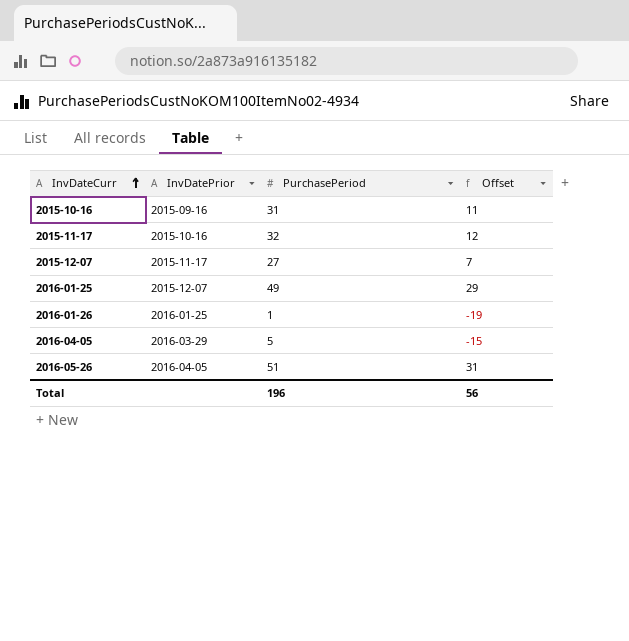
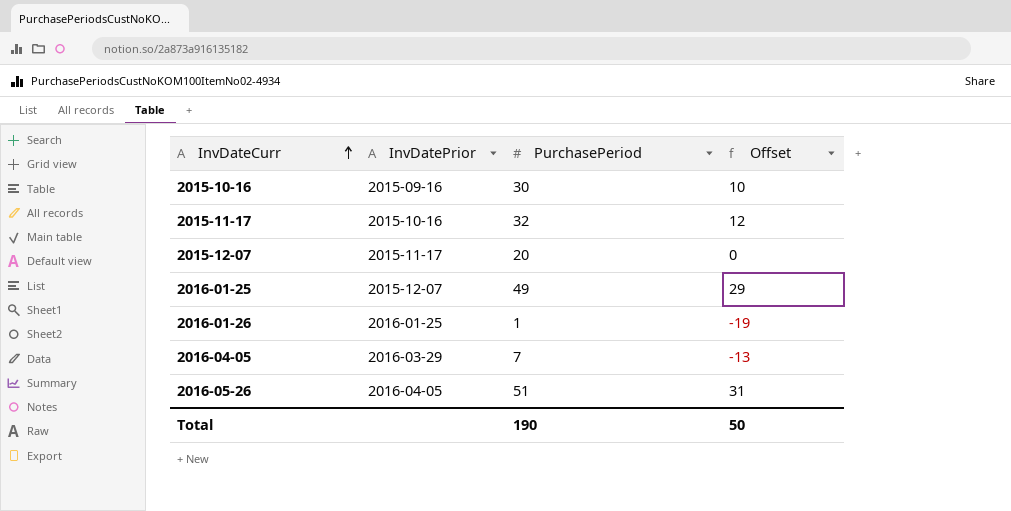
2015-10-16 | PurchasePeriod: 31 -> 30
2015-10-16 | Offset: 11 -> 10
2015-12-07 | PurchasePeriod: 27 -> 20
2015-12-07 | Offset: 7 -> 0
2016-04-05 | PurchasePeriod: 5 -> 7
2016-04-05 | Offset: -15 -> -13
Total | PurchasePeriod: 196 -> 190
Total | Offset: 56 -> 50

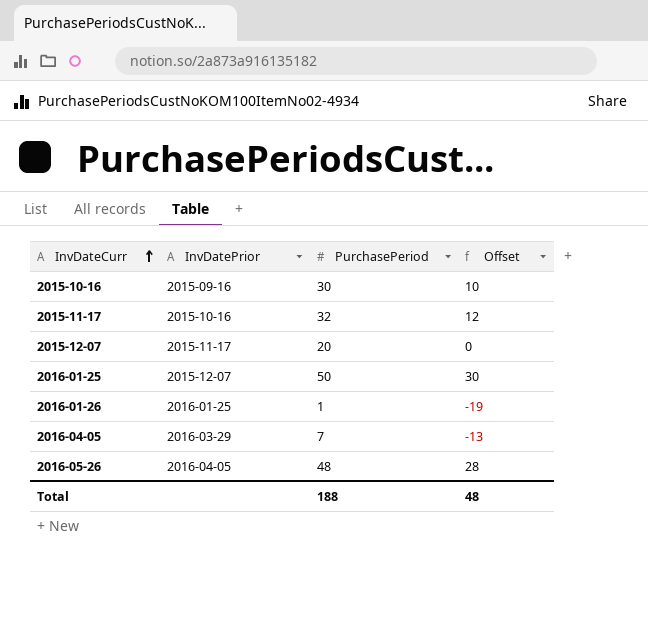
2016-01-25 | PurchasePeriod: 49 -> 50
2016-01-25 | Offset: 29 -> 30
2016-05-26 | PurchasePeriod: 51 -> 48
2016-05-26 | Offset: 31 -> 28
Total | PurchasePeriod: 190 -> 188
Total | Offset: 50 -> 48

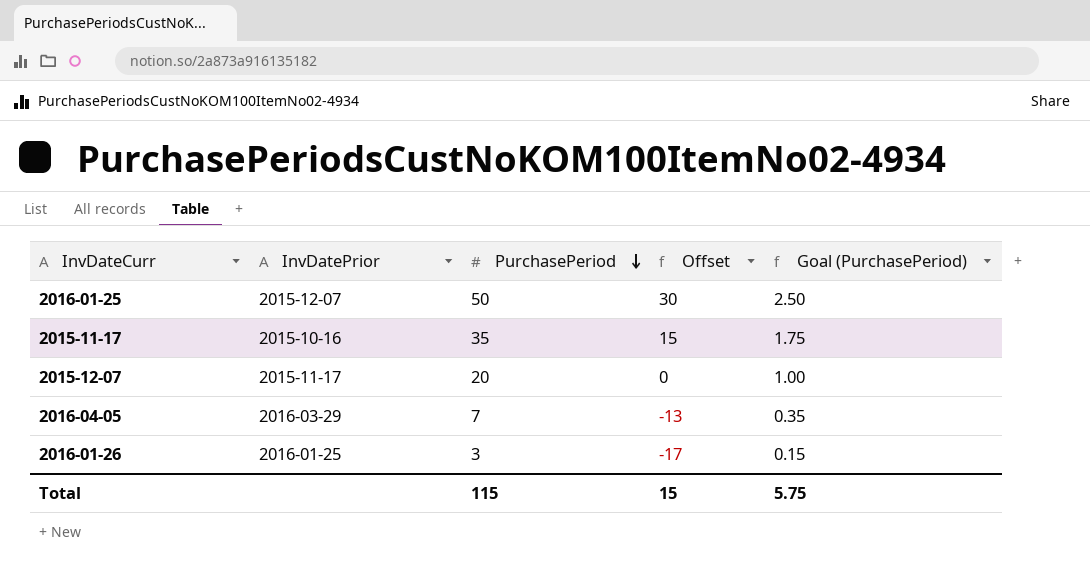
row order: InvDateCurr ascending -> PurchasePeriod descending
column Goal (PurchasePeriod) | formula: none -> [PurchasePeriod] * 0.05
row 2015-10-16: 2015-09-16 | 30 | 10 -> none
row 2016-05-26: 2016-04-05 | 48 | 28 -> none
2015-11-17 | PurchasePeriod: 32 -> 35
2015-11-17 | Offset: 12 -> 15
2016-01-26 | PurchasePeriod: 1 -> 3
2016-01-26 | Offset: -19 -> -17
Total | PurchasePeriod: 188 -> 115
Total | Offset: 48 -> 15

